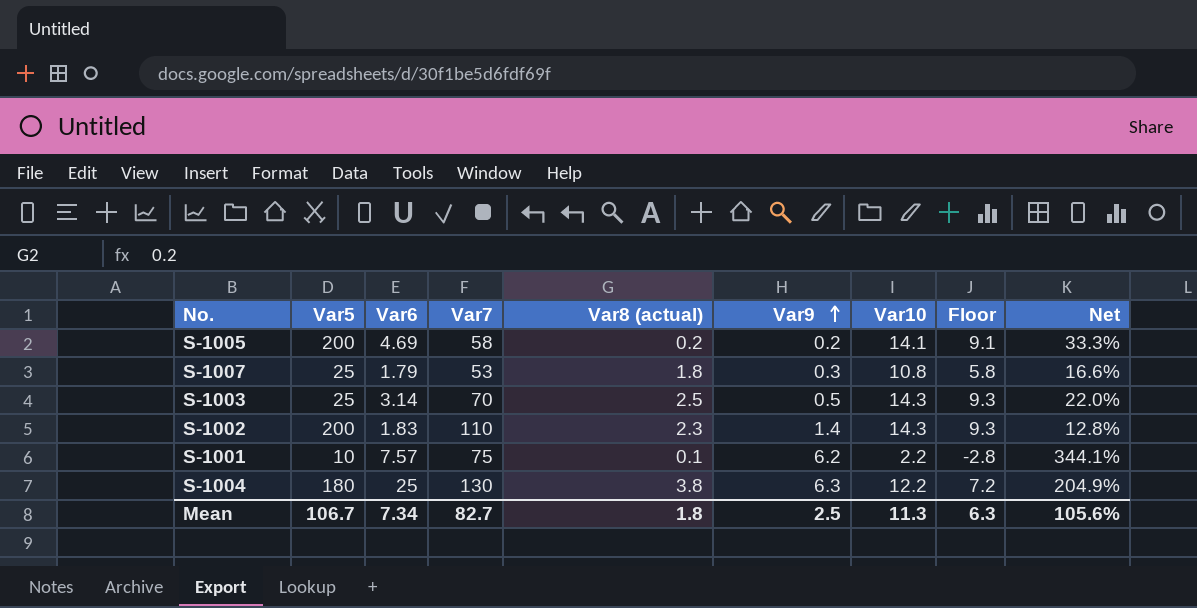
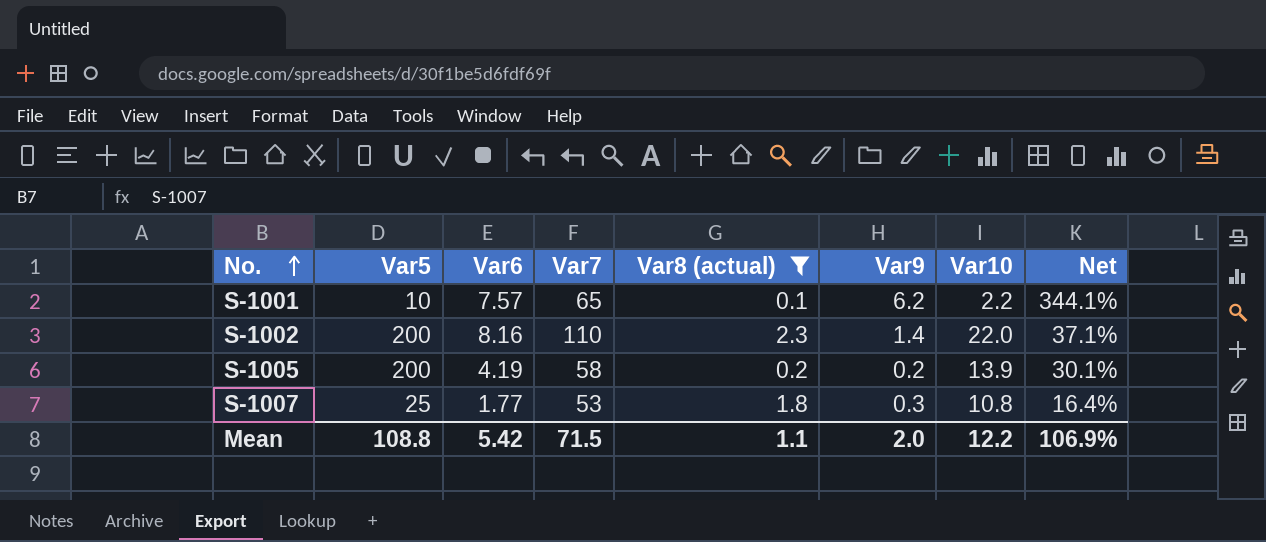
filter: none -> Var8 (actual) <= 2.3
row order: Var9 ascending -> No. ascending
column Floor | formula: [Var10] - 5 -> none
S-1001 | Var7: 75 -> 65
S-1002 | Var6: 1.83 -> 8.16
S-1002 | Var10: 14.3 -> 22.0
S-1002 | Net: 12.8% -> 37.1%
S-1005 | Var6: 4.69 -> 4.19
S-1005 | Var10: 14.1 -> 13.9
S-1005 | Net: 33.3% -> 30.1%
S-1007 | Var6: 1.79 -> 1.77
S-1007 | Net: 16.6% -> 16.4%
Mean | Var5: 106.7 -> 108.8
Mean | Var6: 7.34 -> 5.42
Mean | Var7: 82.7 -> 71.5
Mean | Var8 (actual): 1.8 -> 1.1
Mean | Var9: 2.5 -> 2.0
Mean | Var10: 11.3 -> 12.2
Mean | Net: 105.6% -> 106.9%

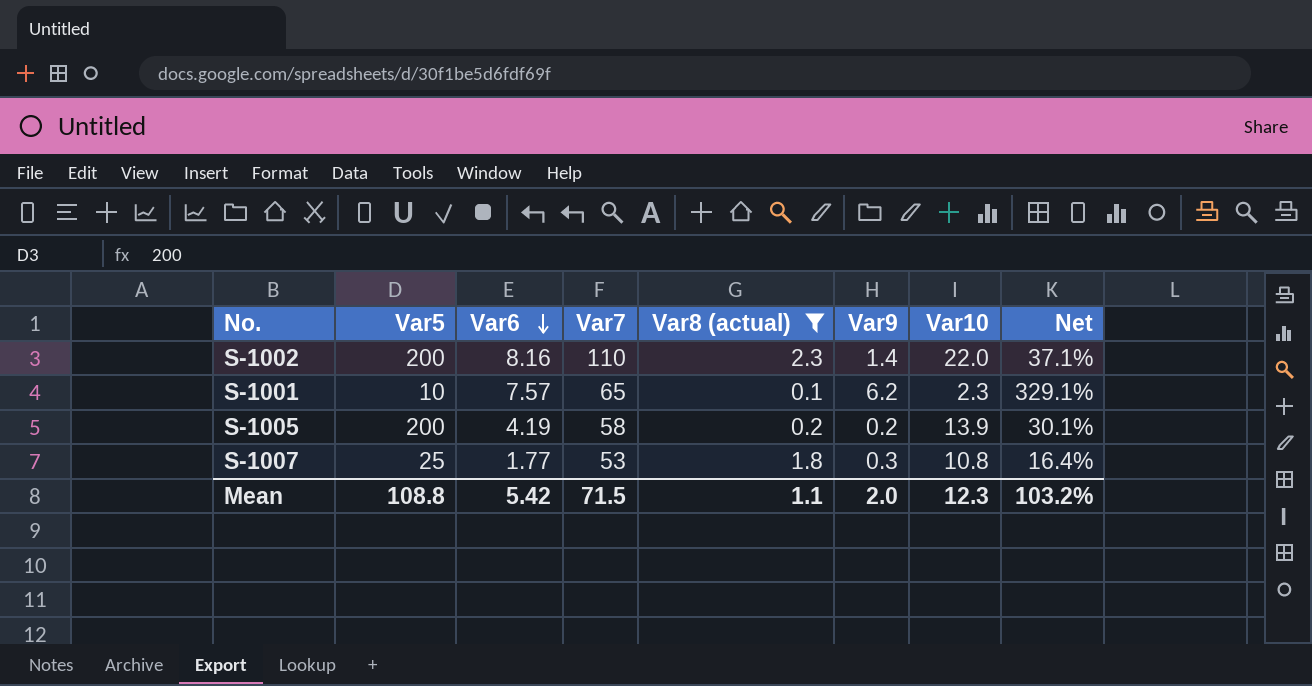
row order: No. ascending -> Var6 descending
S-1001 | Var10: 2.2 -> 2.3
S-1001 | Net: 344.1% -> 329.1%
Mean | Var10: 12.2 -> 12.3
Mean | Net: 106.9% -> 103.2%

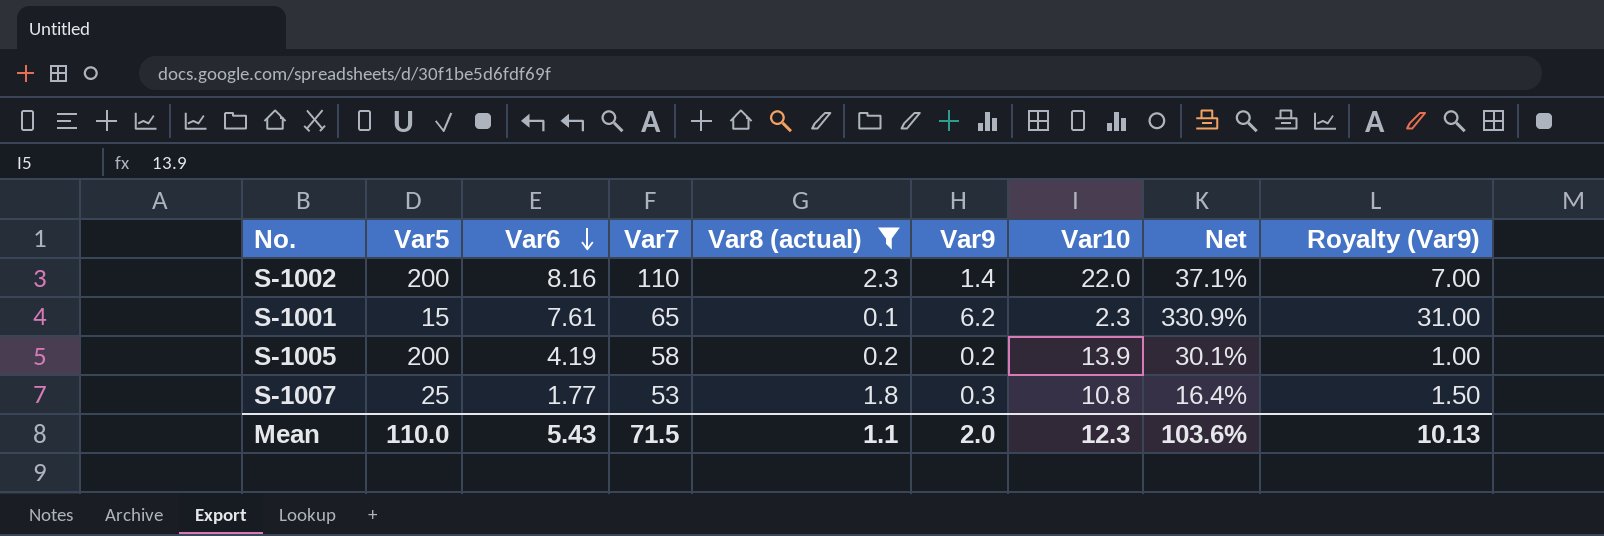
column Royalty (Var9) | formula: none -> [Var9] * 5
S-1001 | Var5: 10 -> 15
S-1001 | Var6: 7.57 -> 7.61
S-1001 | Net: 329.1% -> 330.9%
Mean | Var5: 108.8 -> 110.0
Mean | Var6: 5.42 -> 5.43
Mean | Net: 103.2% -> 103.6%

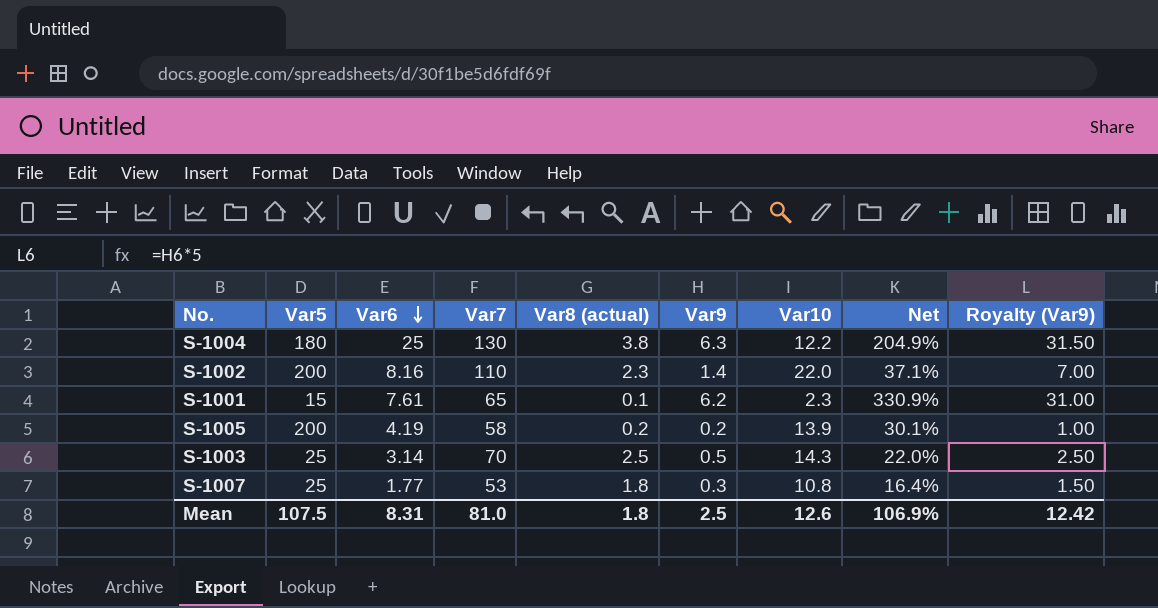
filter: Var8 (actual) <= 2.3 -> none
Mean | Var5: 110.0 -> 107.5
Mean | Var6: 5.43 -> 8.31
Mean | Var7: 71.5 -> 81.0
Mean | Var8 (actual): 1.1 -> 1.8
Mean | Var9: 2.0 -> 2.5
Mean | Var10: 12.3 -> 12.6
Mean | Net: 103.6% -> 106.9%
Mean | Royalty (Var9): 10.13 -> 12.42

